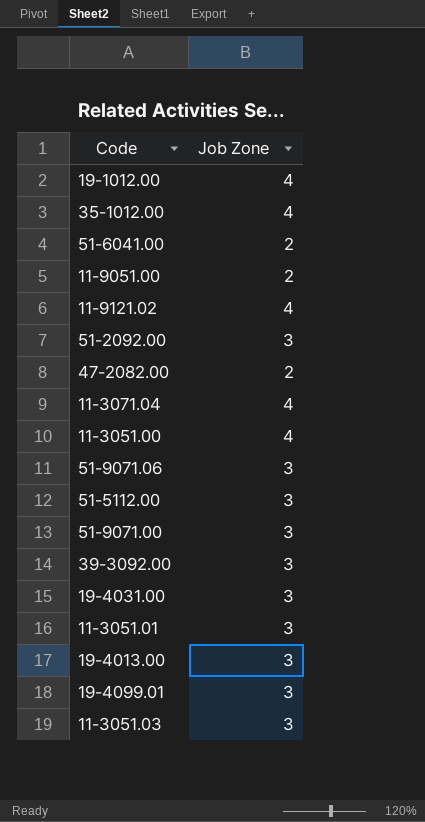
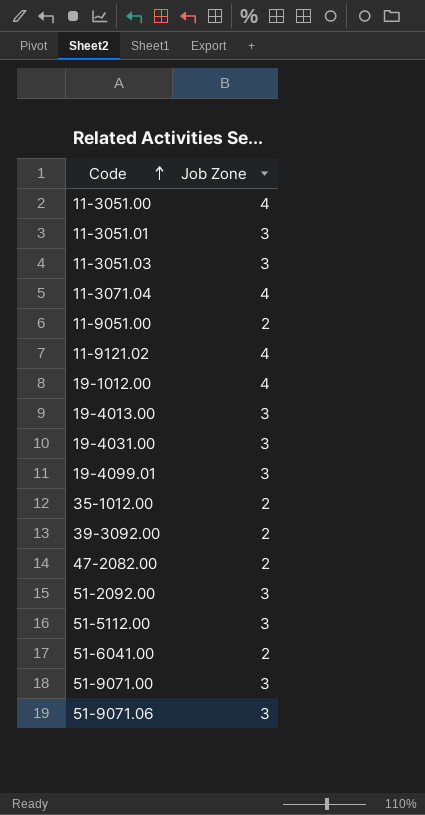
row order: none -> Code ascending
35-1012.00 | Job Zone: 4 -> 2
39-3092.00 | Job Zone: 3 -> 2

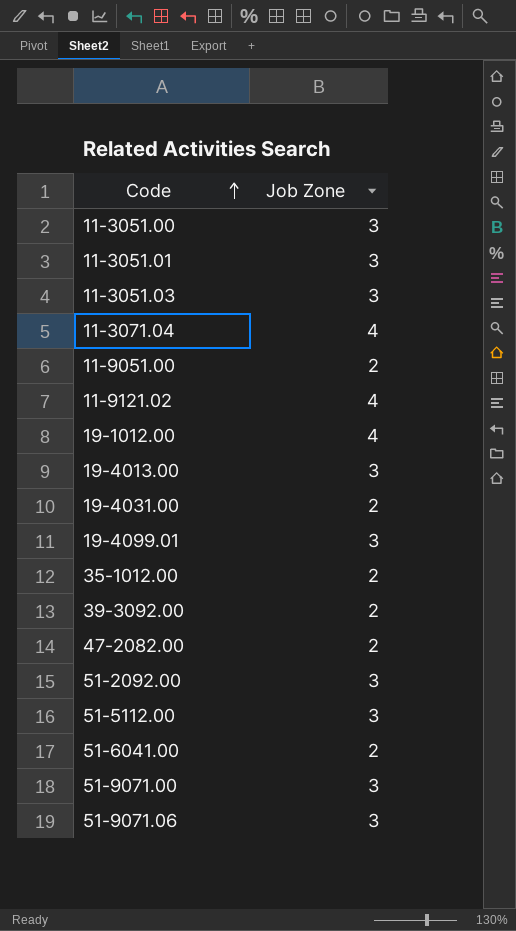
11-3051.00 | Job Zone: 4 -> 3
19-4031.00 | Job Zone: 3 -> 2

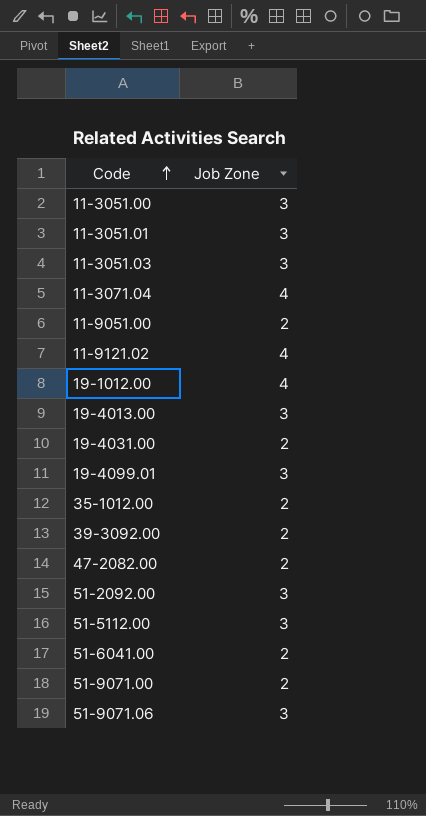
51-9071.00 | Job Zone: 3 -> 2

